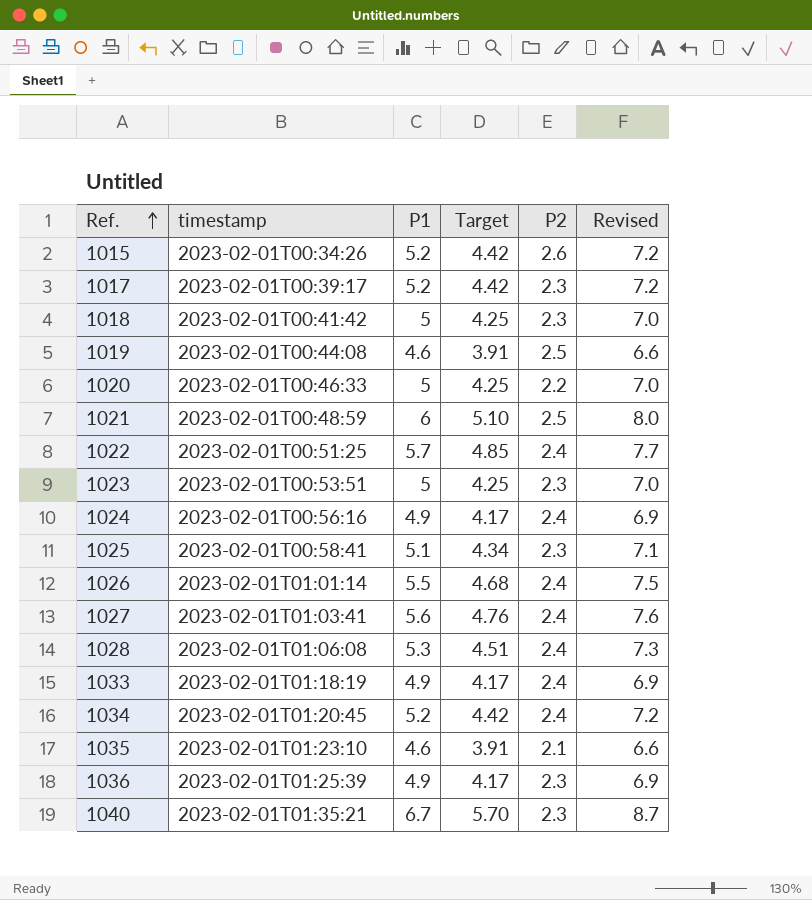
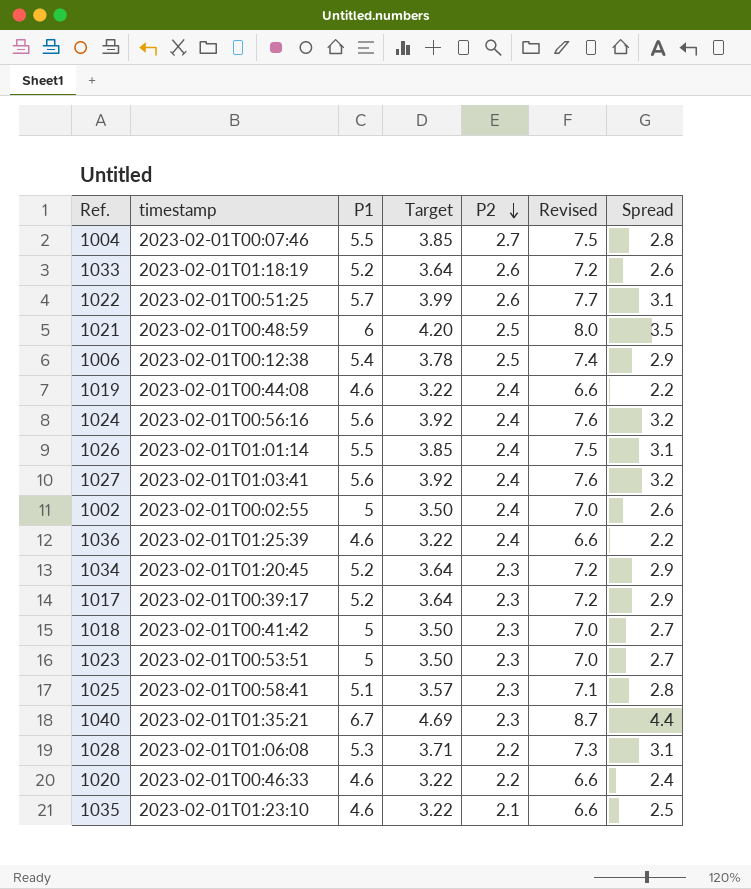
row order: Ref. ascending -> P2 descending
column Target | formula: [P1] * 0.85 -> [P1] * 0.7
column Spread | formula: none -> [P1] - [P2]
row 1015: 2023-02-01T00:34:26 | 5.2 | 4.42 | 2.6 | 7.2 -> none
row 1004: none -> 2023-02-01T00:07:46 | 5.5 | 3.85 | 2.7 | 7.5 | 2.8
1033 | P1: 4.9 -> 5.2
1033 | P2: 2.4 -> 2.6
1033 | Revised: 6.9 -> 7.2
1022 | P2: 2.4 -> 2.6
row 1006: none -> 2023-02-01T00:12:38 | 5.4 | 3.78 | 2.5 | 7.4 | 2.9
1019 | P2: 2.5 -> 2.4
1024 | P1: 4.9 -> 5.6
1024 | Revised: 6.9 -> 7.6
row 1002: none -> 2023-02-01T00:02:55 | 5 | 3.50 | 2.4 | 7.0 | 2.6
1036 | P1: 4.9 -> 4.6
1036 | P2: 2.3 -> 2.4
1036 | Revised: 6.9 -> 6.6
1034 | P2: 2.4 -> 2.3
1028 | P2: 2.4 -> 2.2
1020 | P1: 5 -> 4.6
1020 | Revised: 7.0 -> 6.6

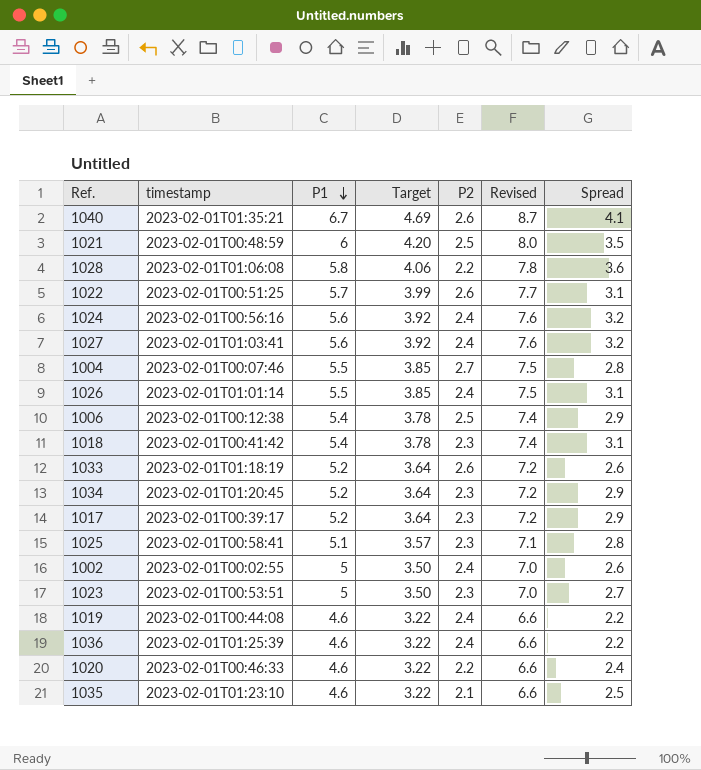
row order: P2 descending -> P1 descending
1040 | P2: 2.3 -> 2.6
1040 | Spread: 4.4 -> 4.1
1028 | P1: 5.3 -> 5.8
1028 | Target: 3.71 -> 4.06
1028 | Revised: 7.3 -> 7.8
1028 | Spread: 3.1 -> 3.6
1018 | P1: 5 -> 5.4
1018 | Target: 3.50 -> 3.78
1018 | Revised: 7.0 -> 7.4
1018 | Spread: 2.7 -> 3.1

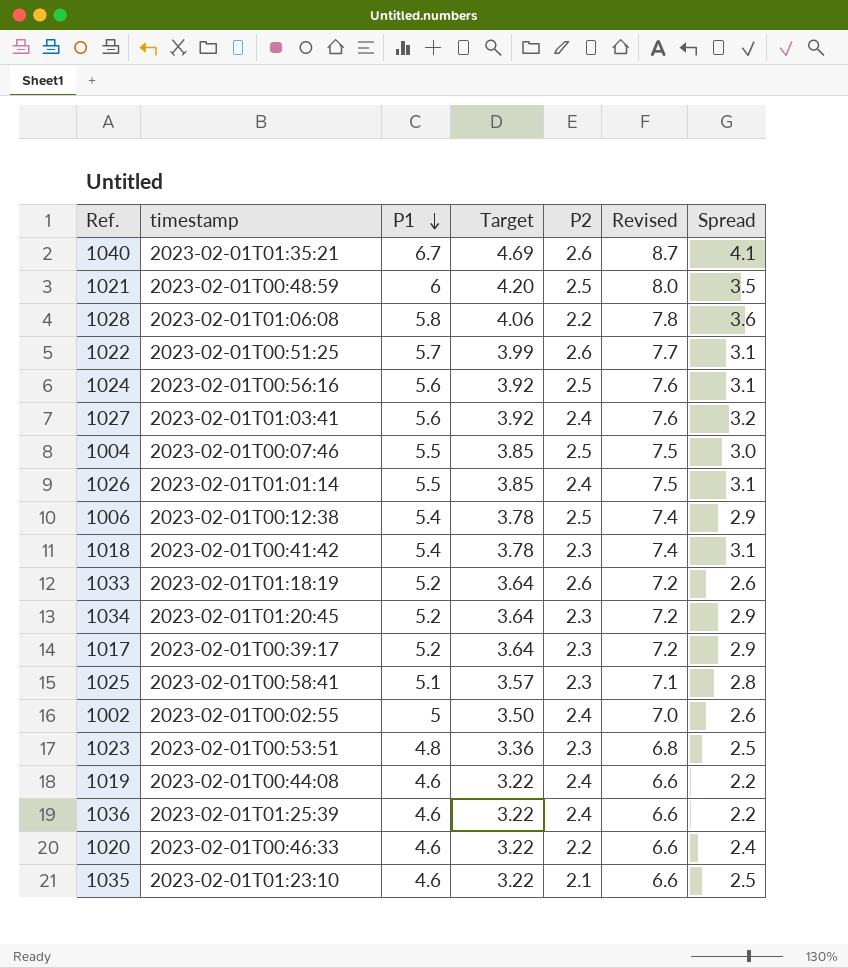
1024 | P2: 2.4 -> 2.5
1024 | Spread: 3.2 -> 3.1
1004 | P2: 2.7 -> 2.5
1004 | Spread: 2.8 -> 3.0
1023 | P1: 5 -> 4.8
1023 | Target: 3.50 -> 3.36
1023 | Revised: 7.0 -> 6.8
1023 | Spread: 2.7 -> 2.5

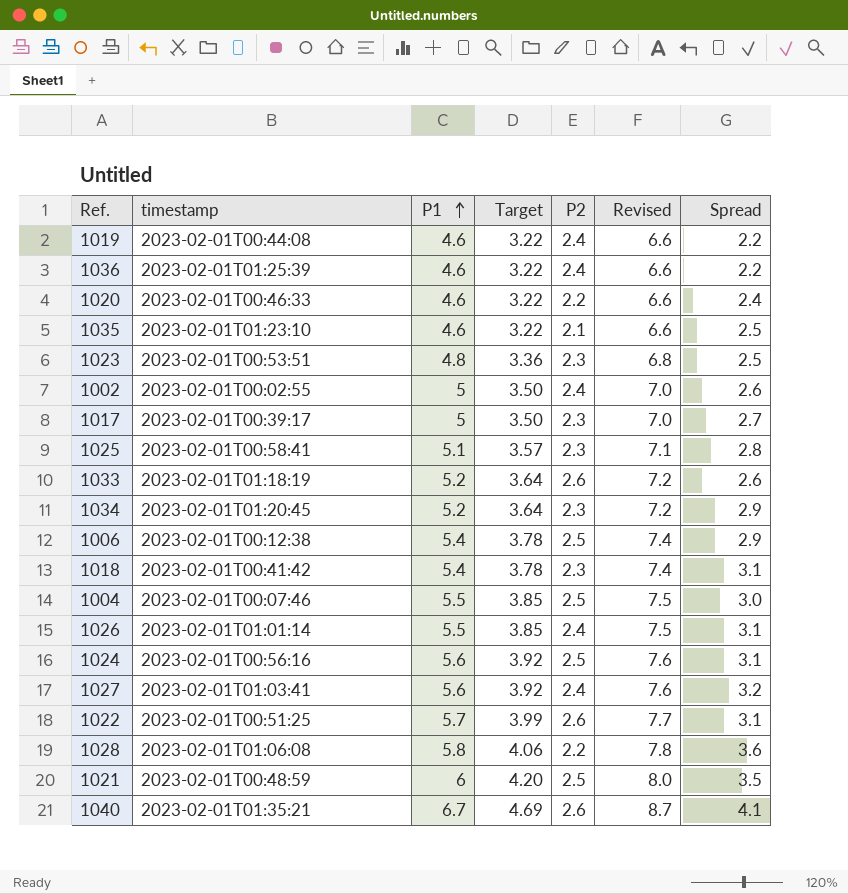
row order: P1 descending -> P1 ascending
1017 | P1: 5.2 -> 5
1017 | Target: 3.64 -> 3.50
1017 | Revised: 7.2 -> 7.0
1017 | Spread: 2.9 -> 2.7

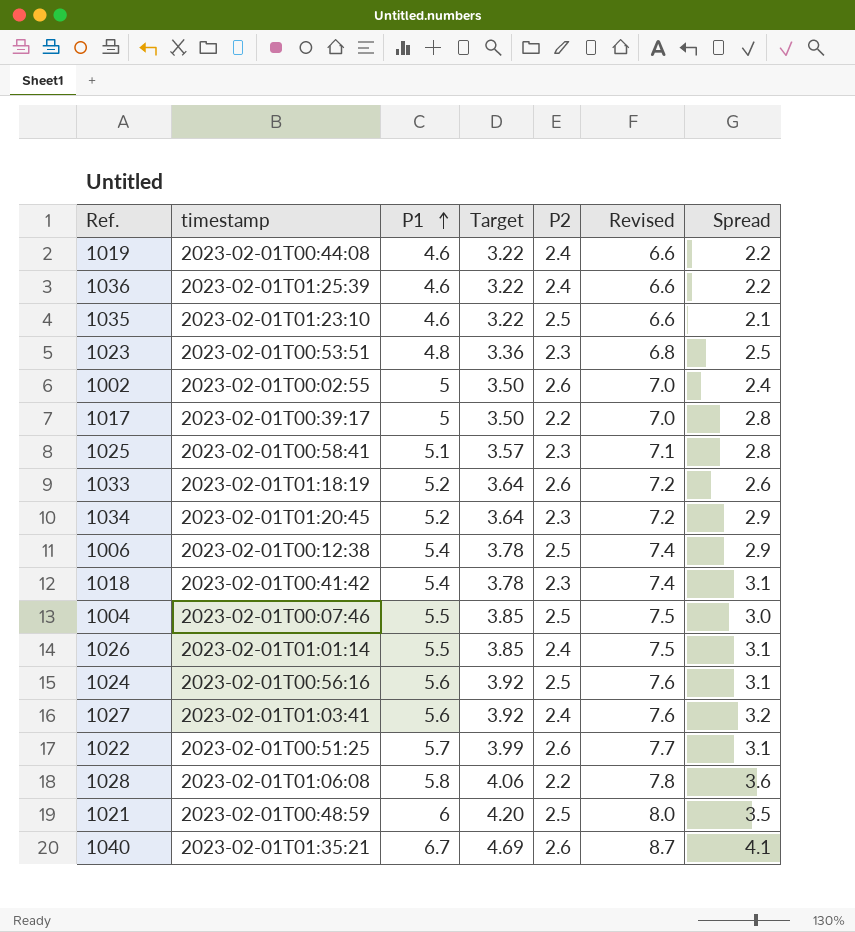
row 1020: 2023-02-01T00:46:33 | 4.6 | 3.22 | 2.2 | 6.6 | 2.4 -> none
1035 | P2: 2.1 -> 2.5
1035 | Spread: 2.5 -> 2.1
1002 | P2: 2.4 -> 2.6
1002 | Spread: 2.6 -> 2.4
1017 | P2: 2.3 -> 2.2
1017 | Spread: 2.7 -> 2.8

